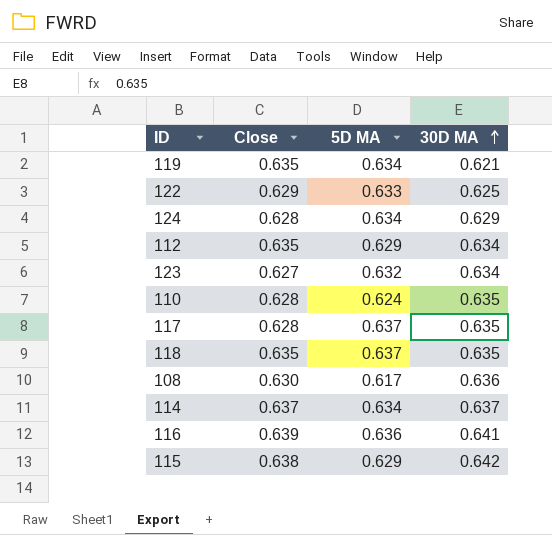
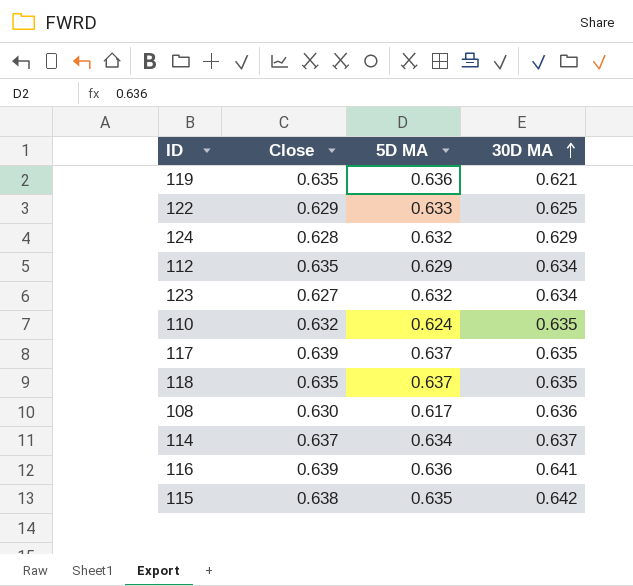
119 | 5D MA: 0.634 -> 0.636
124 | 5D MA: 0.634 -> 0.632
110 | Close: 0.628 -> 0.632
117 | Close: 0.628 -> 0.639
115 | 5D MA: 0.629 -> 0.635

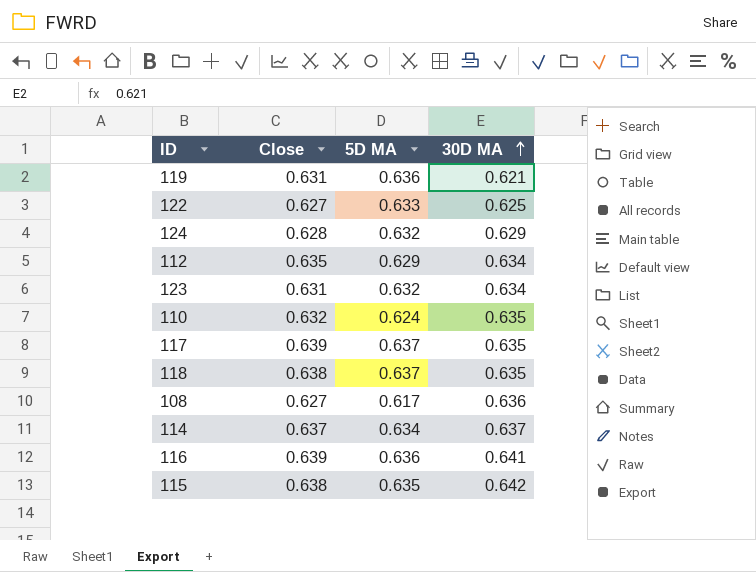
119 | Close: 0.635 -> 0.631
122 | Close: 0.629 -> 0.627
123 | Close: 0.627 -> 0.631
118 | Close: 0.635 -> 0.638
108 | Close: 0.630 -> 0.627

